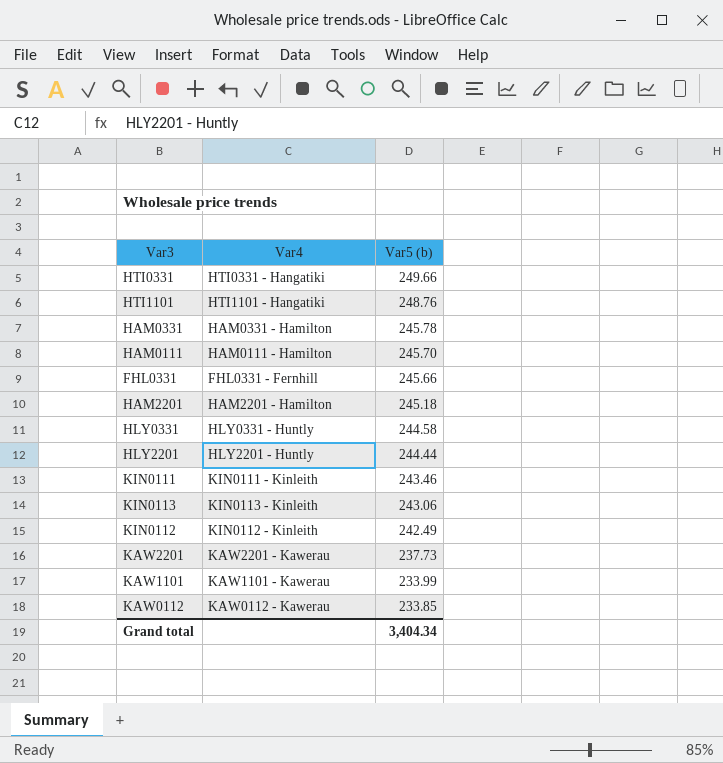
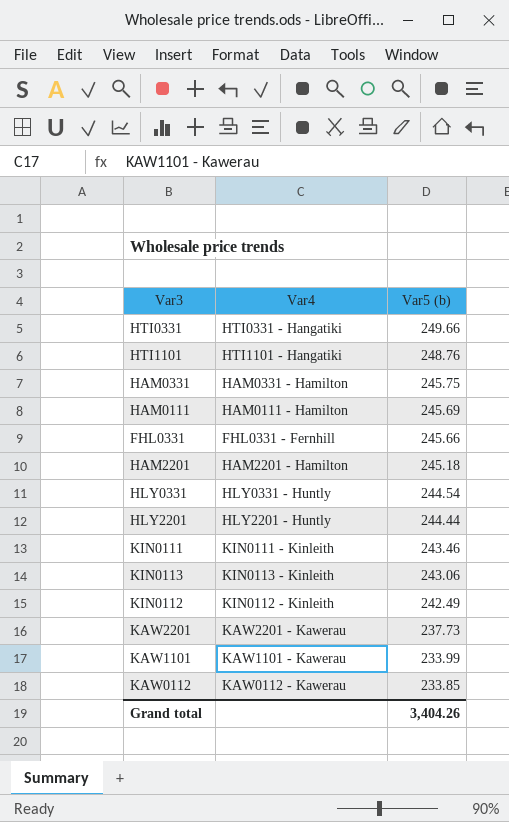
HAM0331 | Var5 (b): 245.78 -> 245.75
HAM0111 | Var5 (b): 245.70 -> 245.69
HLY0331 | Var5 (b): 244.58 -> 244.54
Grand total | Var5 (b): 3,404.34 -> 3,404.26

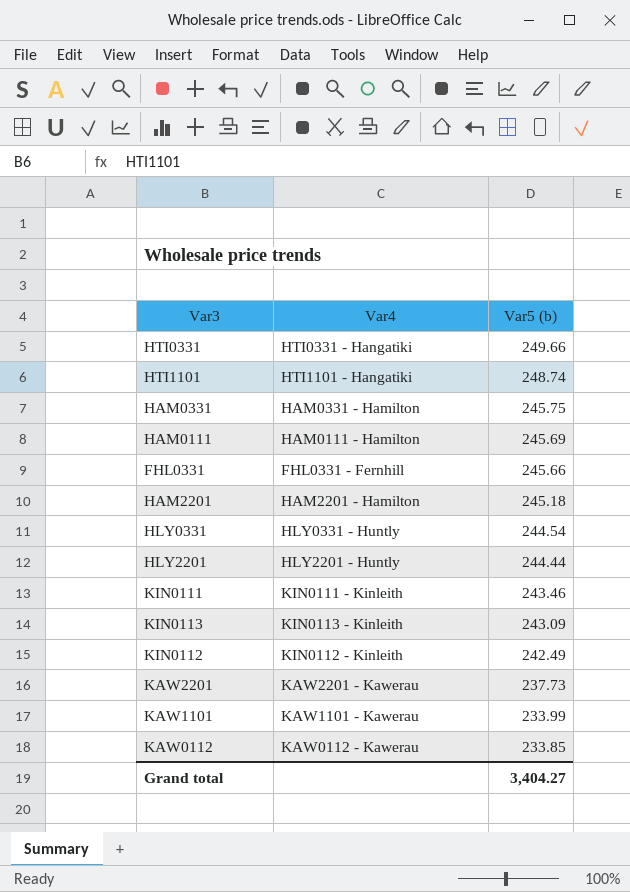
HTI1101 | Var5 (b): 248.76 -> 248.74
KIN0113 | Var5 (b): 243.06 -> 243.09
Grand total | Var5 (b): 3,404.26 -> 3,404.27

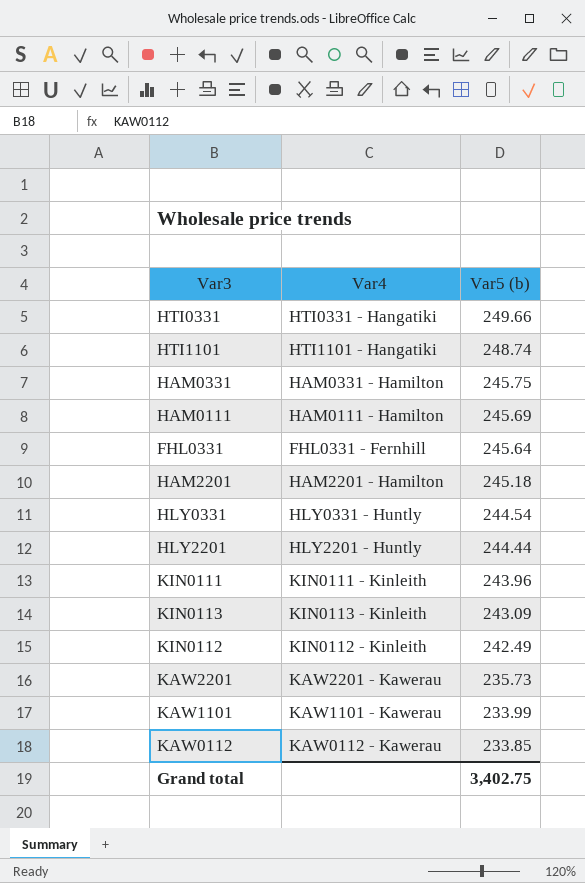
FHL0331 | Var5 (b): 245.66 -> 245.64
KIN0111 | Var5 (b): 243.46 -> 243.96
KAW2201 | Var5 (b): 237.73 -> 235.73
Grand total | Var5 (b): 3,404.27 -> 3,402.75

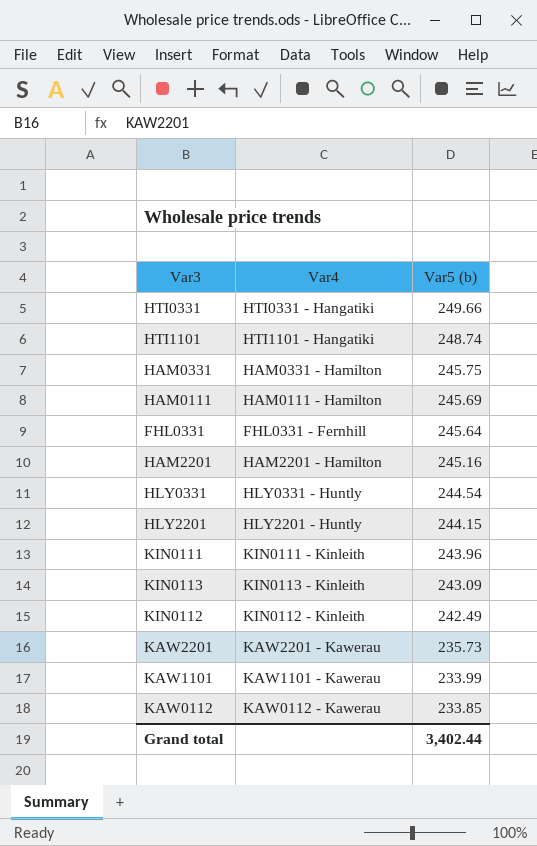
HAM2201 | Var5 (b): 245.18 -> 245.16
HLY2201 | Var5 (b): 244.44 -> 244.15
Grand total | Var5 (b): 3,402.75 -> 3,402.44

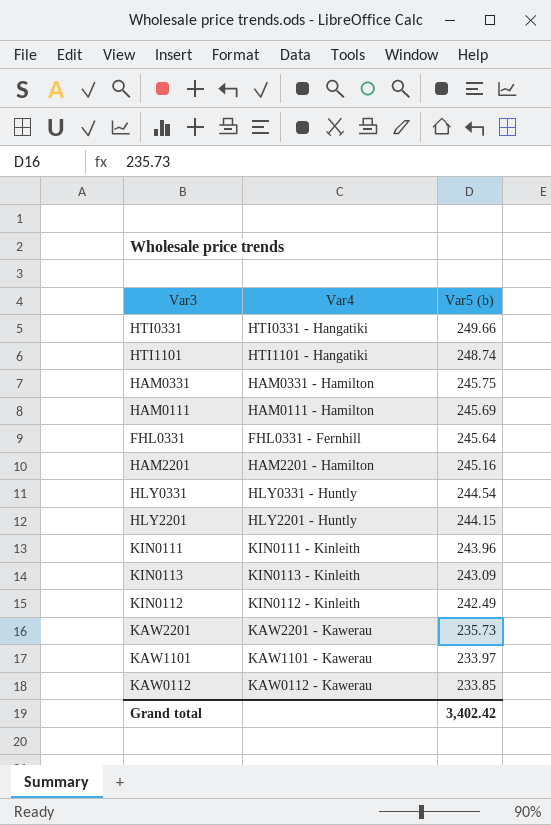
KAW1101 | Var5 (b): 233.99 -> 233.97
Grand total | Var5 (b): 3,402.44 -> 3,402.42

